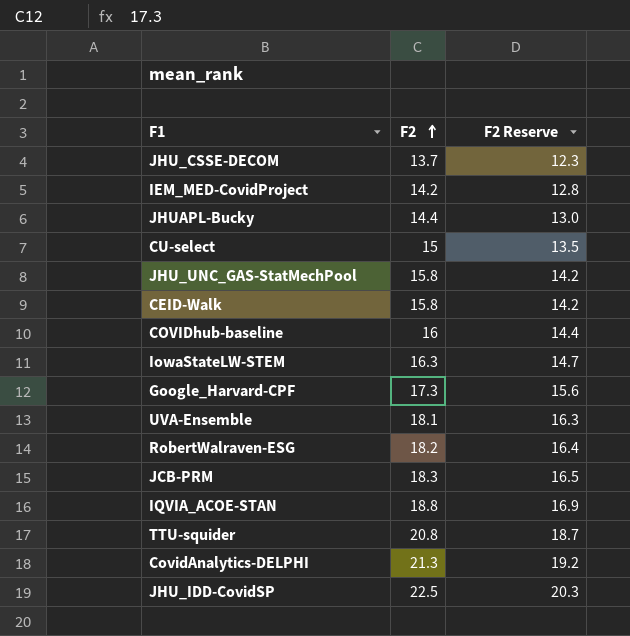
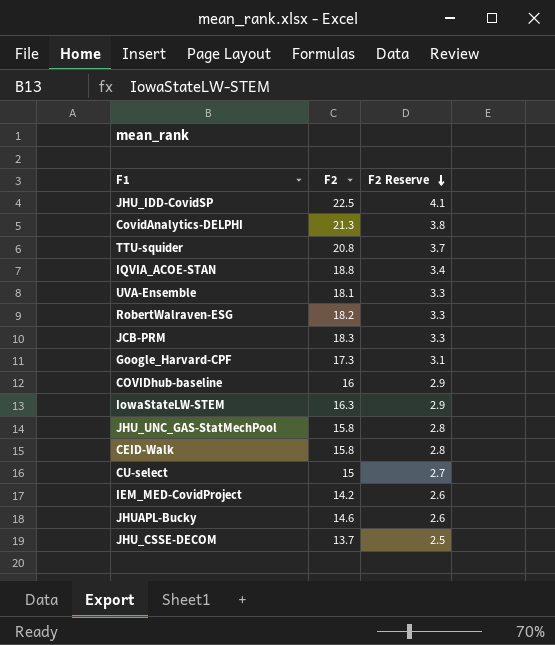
row order: F2 ascending -> F2 Reserve descending
column F2 Reserve | formula: [F2] * 0.9 -> [F2] * 0.18
JHUAPL-Bucky | F2: 14.4 -> 14.6

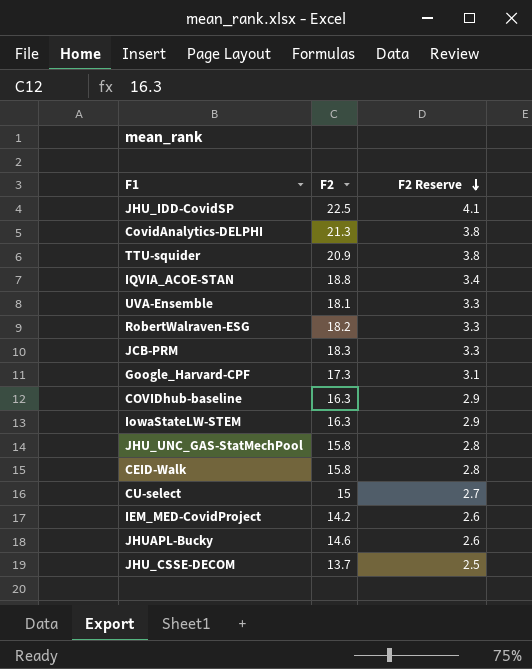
TTU-squider | F2: 20.8 -> 20.9
TTU-squider | F2 Reserve: 3.7 -> 3.8
COVIDhub-baseline | F2: 16 -> 16.3

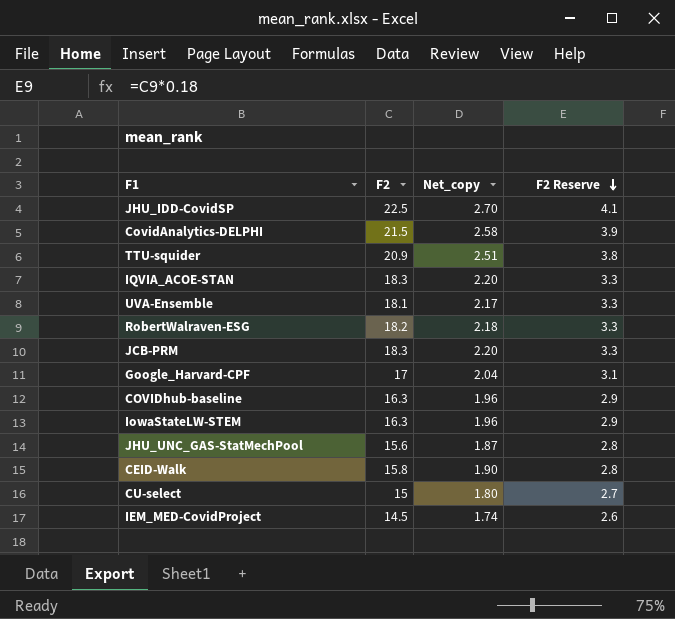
column Net_copy | formula: none -> [F2] * 0.12
row JHUAPL-Bucky: 14.6 | 2.6 -> none
row JHU_CSSE-DECOM: 13.7 | 2.5 -> none
CovidAnalytics-DELPHI | F2: 21.3 -> 21.5
CovidAnalytics-DELPHI | F2 Reserve: 3.8 -> 3.9
IQVIA_ACOE-STAN | F2: 18.8 -> 18.3
IQVIA_ACOE-STAN | F2 Reserve: 3.4 -> 3.3
Google_Harvard-CPF | F2: 17.3 -> 17
JHU_UNC_GAS-StatMechPool | F2: 15.8 -> 15.6
IEM_MED-CovidProject | F2: 14.2 -> 14.5

